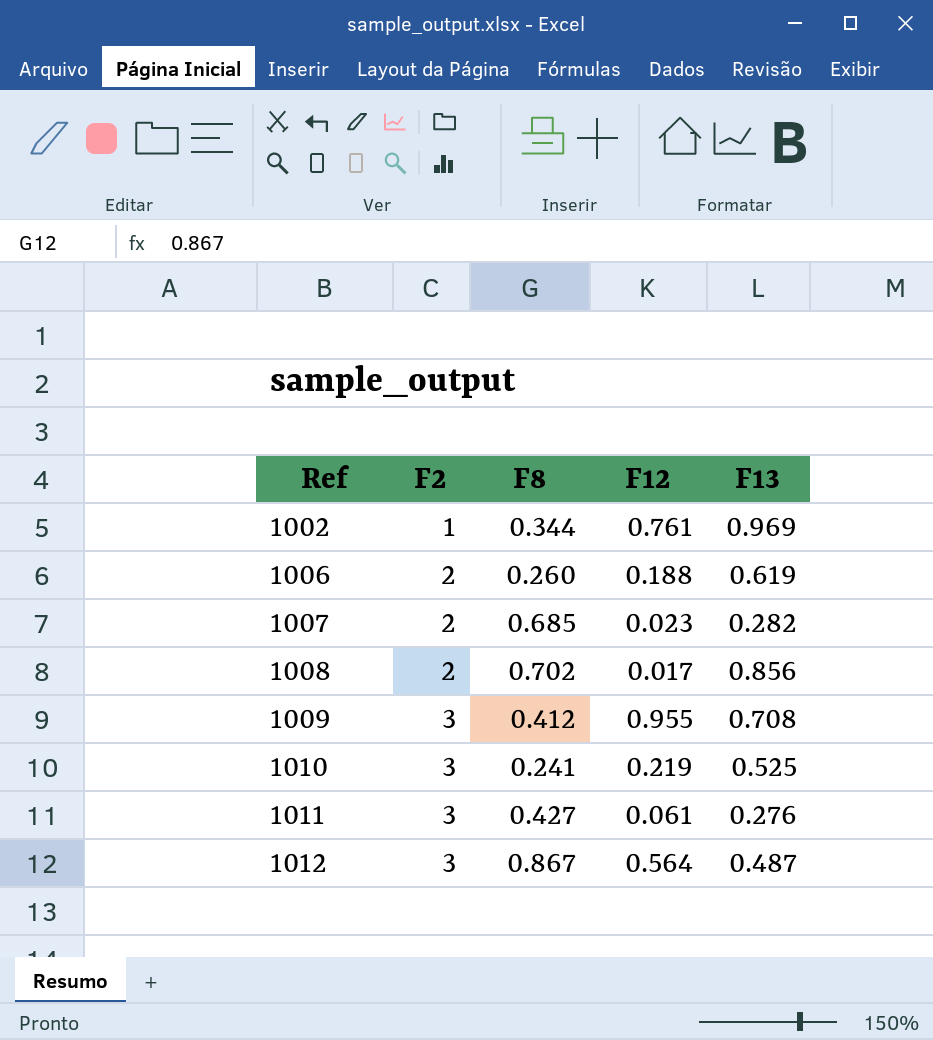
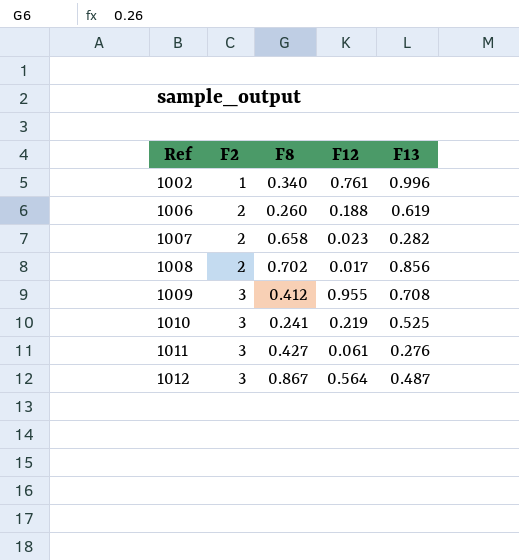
1002 | F8: 0.344 -> 0.340
1002 | F13: 0.969 -> 0.996
1007 | F8: 0.685 -> 0.658

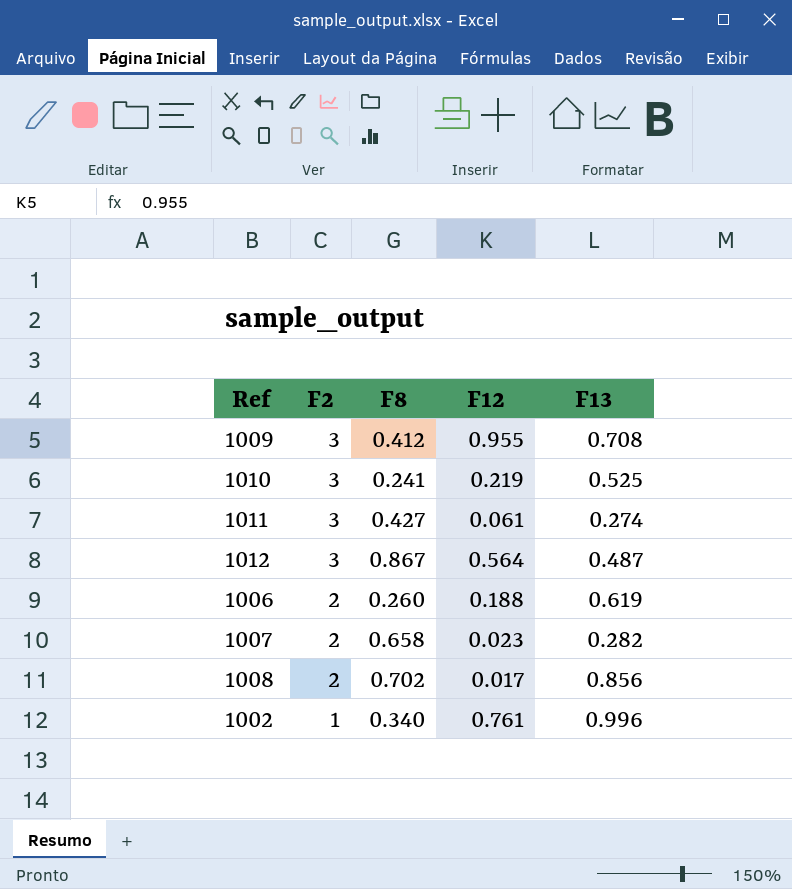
row order: Ref ascending -> F2 descending
1011 | F13: 0.276 -> 0.274

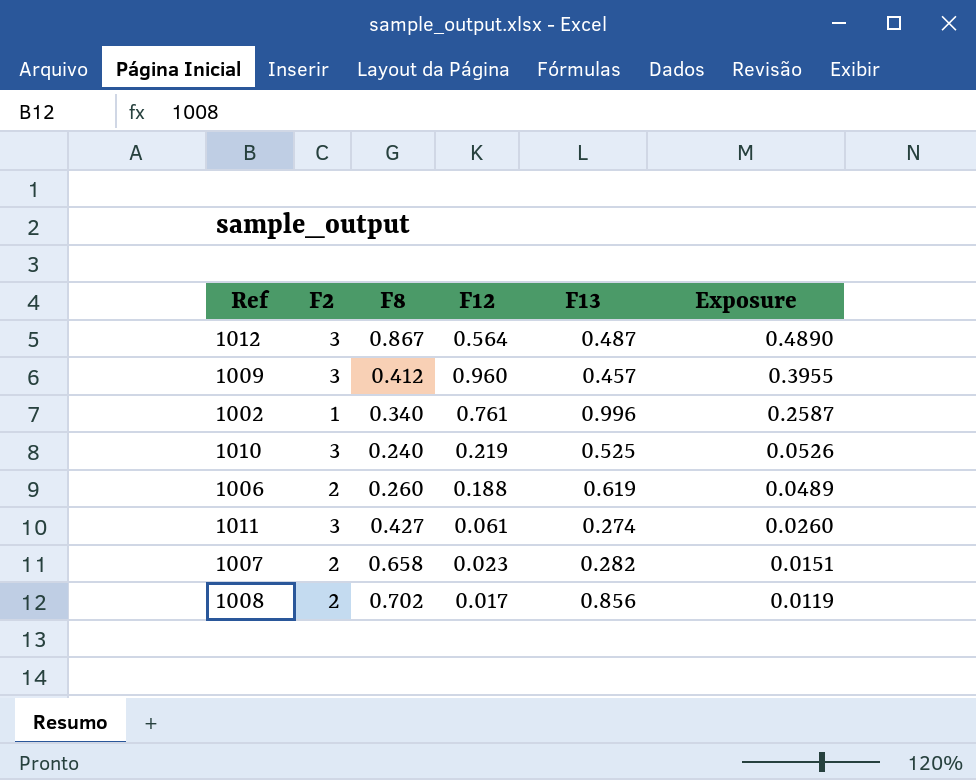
row order: F2 descending -> Exposure descending
column Exposure | formula: none -> [F8] * [F12]
1009 | F12: 0.955 -> 0.960
1009 | F13: 0.708 -> 0.457
1010 | F8: 0.241 -> 0.240

